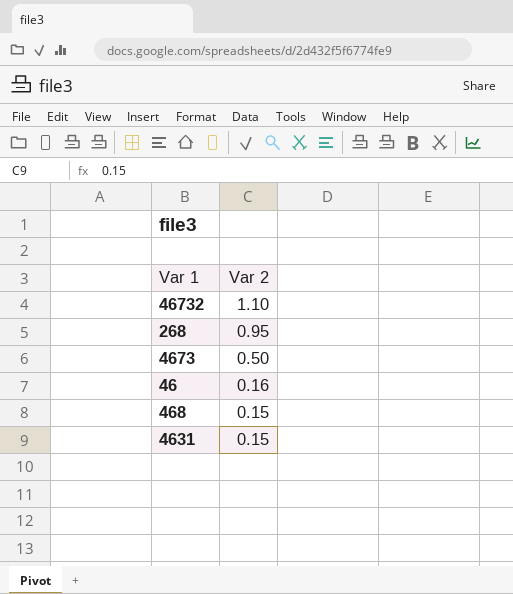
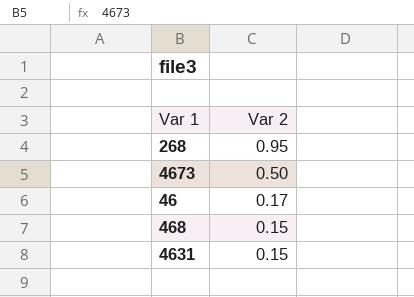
row 46732: 1.10 -> none
46 | Var 2: 0.16 -> 0.17

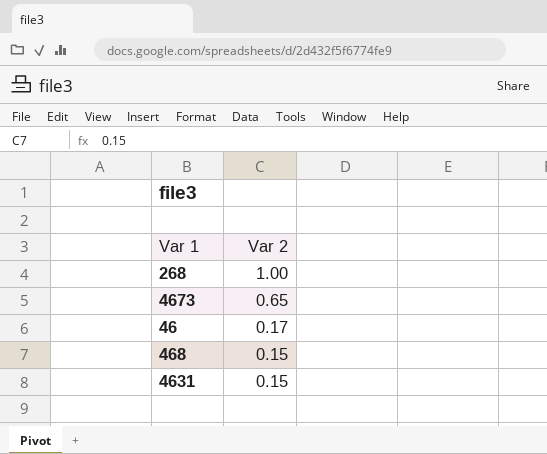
268 | Var 2: 0.95 -> 1.00
4673 | Var 2: 0.50 -> 0.65

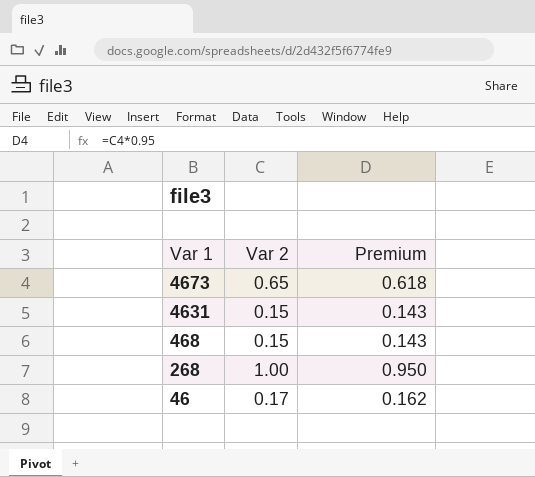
row order: Var 2 descending -> Var 1 descending
column Premium | formula: none -> [Var 2] * 0.95

